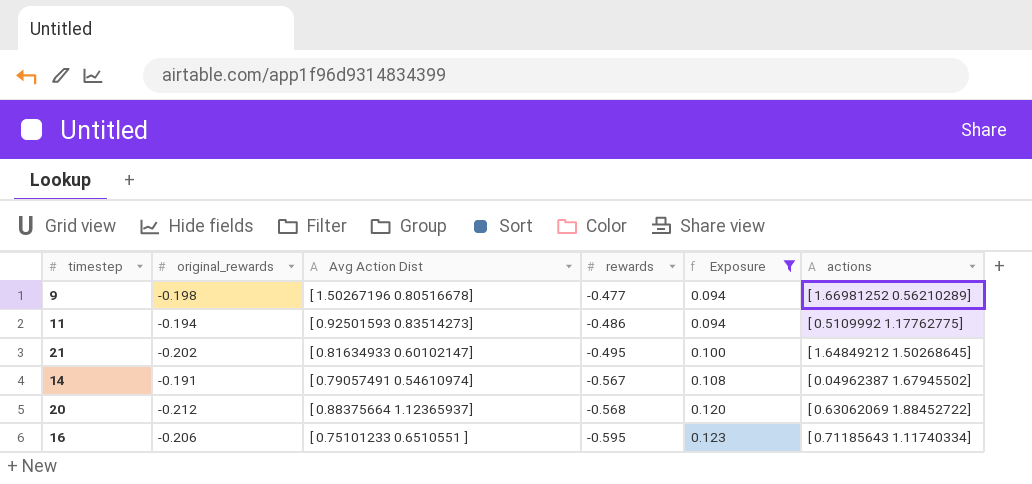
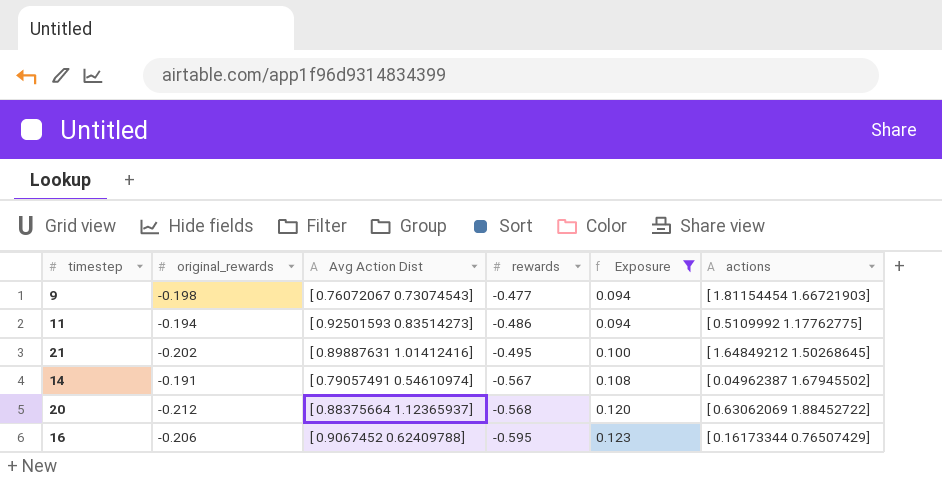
9 | Avg Action Dist: [ 1.50267196 0.80516678] -> [ 0.76072067 0.73074543]
9 | actions: [ 1.66981252 0.56210289] -> [ 1.81154454 1.66721903]
21 | Avg Action Dist: [ 0.81634933 0.60102147] -> [ 0.89887631 1.01412416]
16 | Avg Action Dist: [ 0.75101233 0.6510551 ] -> [ 0.9067452 0.62409788]
16 | actions: [ 0.71185643 1.11740334] -> [ 0.16173344 0.76507429]

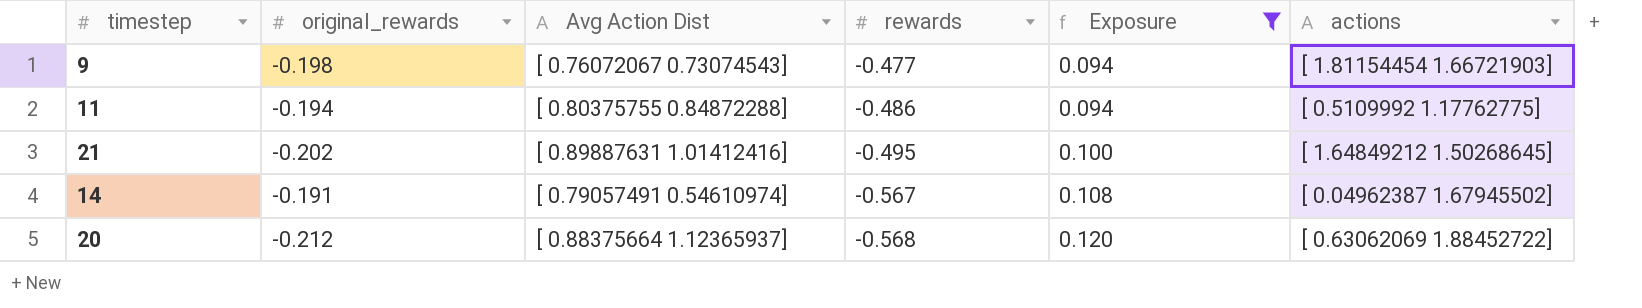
row 16: -0.206 | [ 0.9067452 0.62409788] | -0.595 | 0.123 | [ 0.16173344 0.76507429] -> none
11 | Avg Action Dist: [ 0.92501593 0.83514273] -> [ 0.80375755 0.84872288]

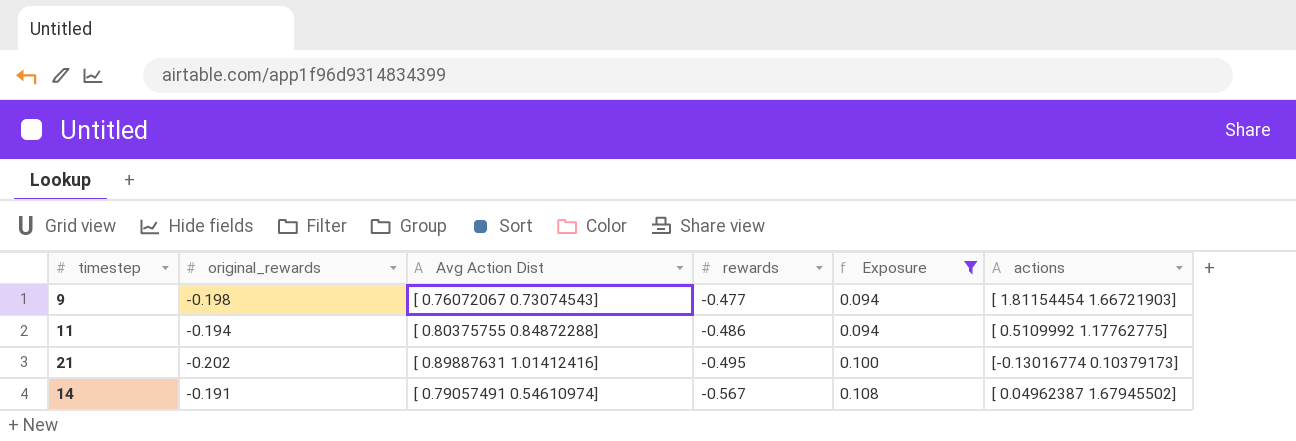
row 20: -0.212 | [ 0.88375664 1.12365937] | -0.568 | 0.120 | [ 0.63062069 1.88452722] -> none
21 | actions: [ 1.64849212 1.50268645] -> [-0.13016774 0.10379173]

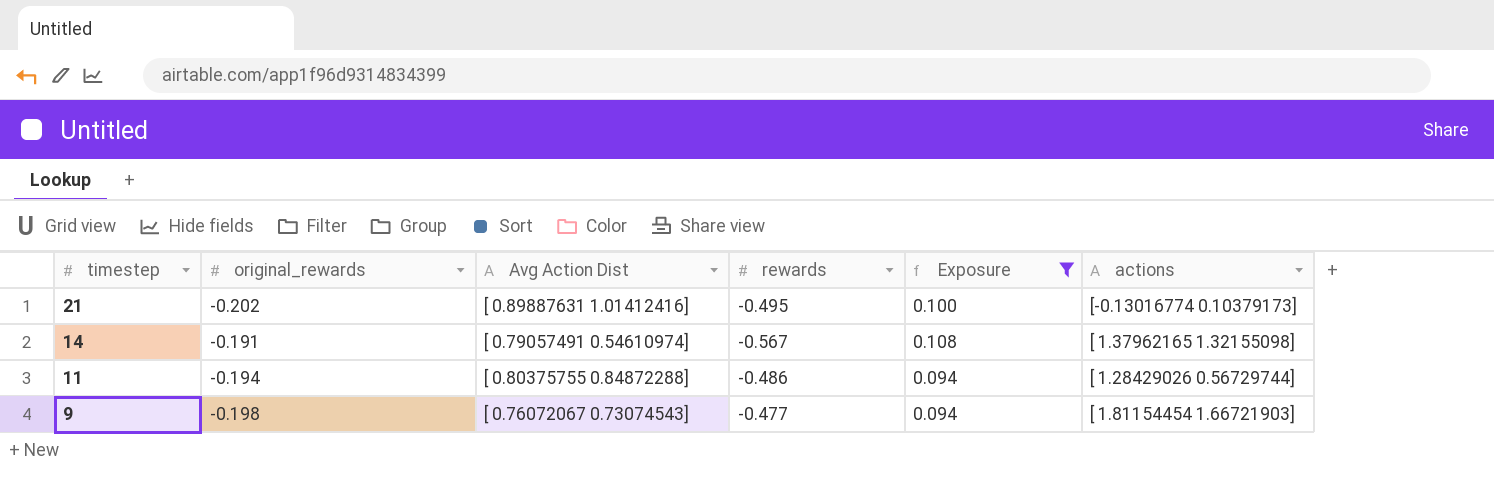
row order: rewards descending -> timestep descending
14 | actions: [ 0.04962387 1.67945502] -> [ 1.37962165 1.32155098]
11 | actions: [ 0.5109992 1.17762775] -> [ 1.28429026 0.56729744]

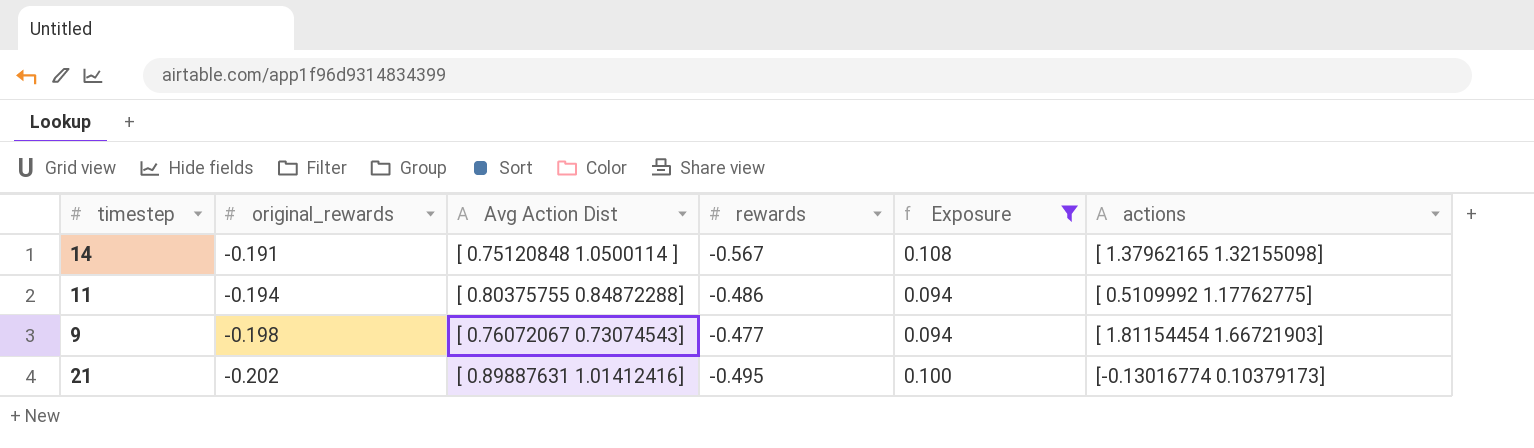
row order: timestep descending -> original_rewards descending
14 | Avg Action Dist: [ 0.79057491 0.54610974] -> [ 0.75120848 1.0500114 ]
11 | actions: [ 1.28429026 0.56729744] -> [ 0.5109992 1.17762775]

